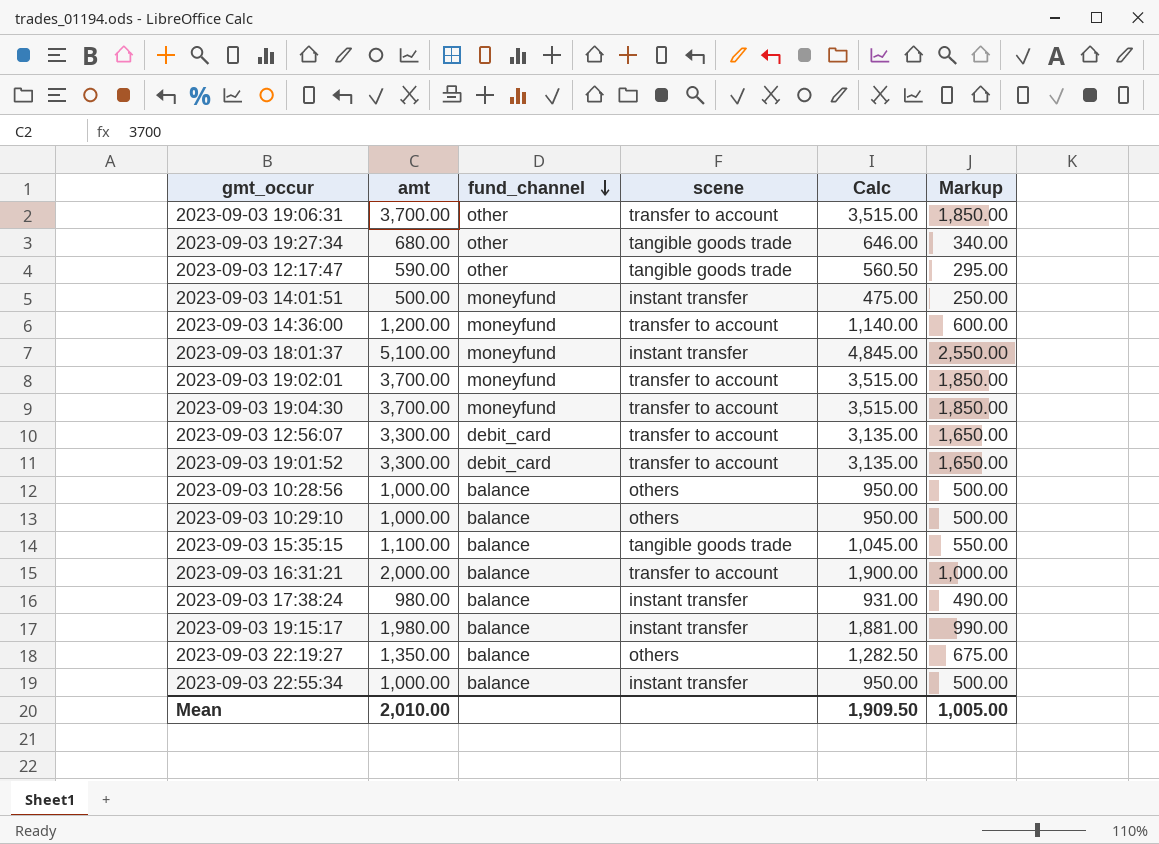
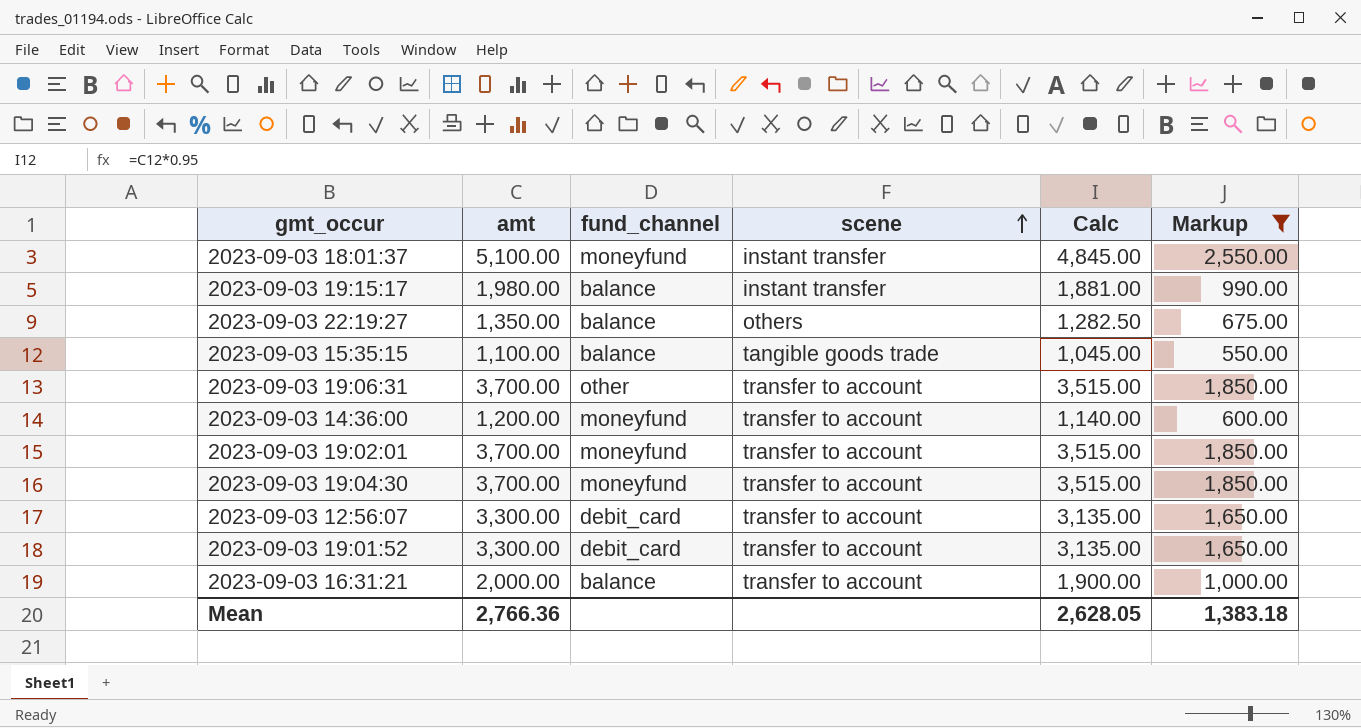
filter: none -> Markup >= 550.00
row order: fund_channel descending -> scene ascending
Mean | amt: 2,010.00 -> 2,766.36
Mean | Calc: 1,909.50 -> 2,628.05
Mean | Markup: 1,005.00 -> 1,383.18

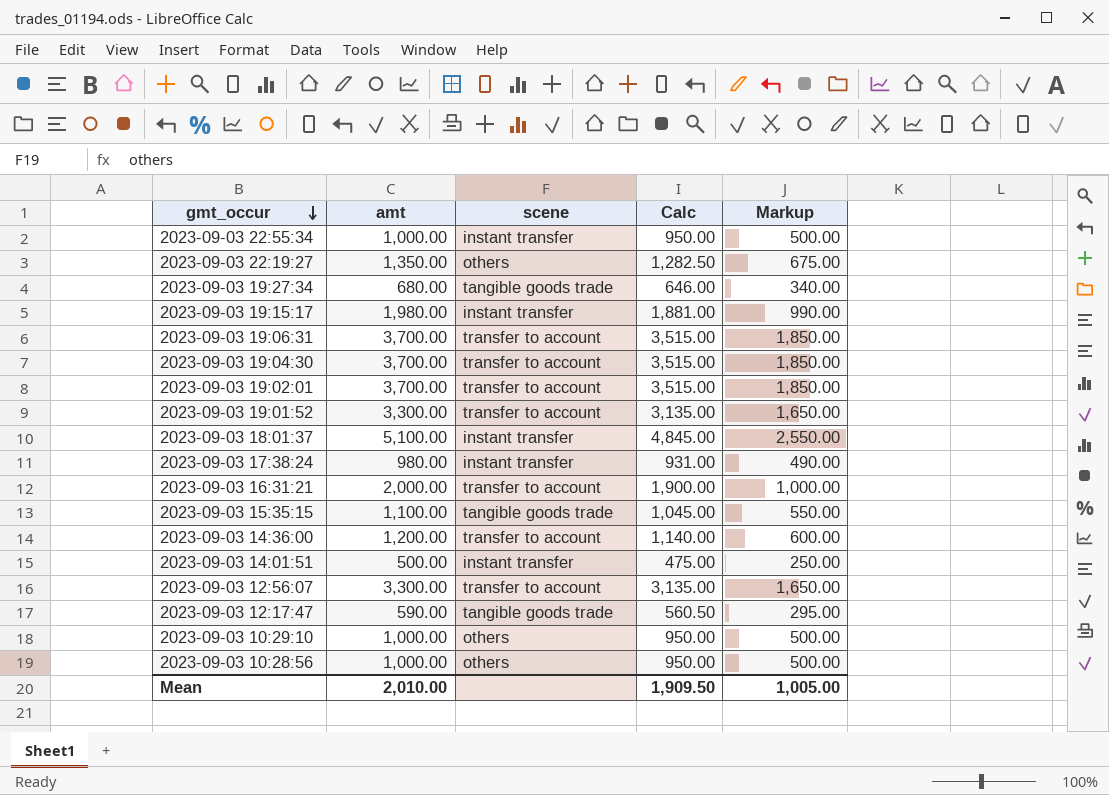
filter: Markup >= 550.00 -> none
row order: scene ascending -> gmt_occur descending
column fund_channel | position: 3 -> none
Mean | amt: 2,766.36 -> 2,010.00
Mean | Calc: 2,628.05 -> 1,909.50
Mean | Markup: 1,383.18 -> 1,005.00

